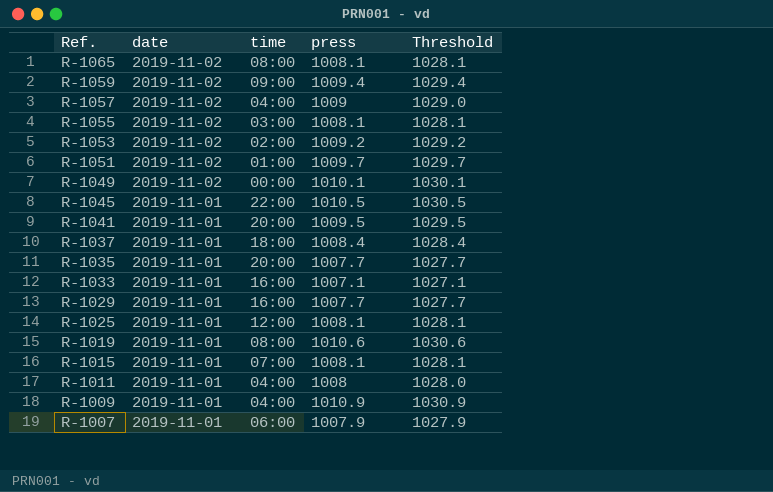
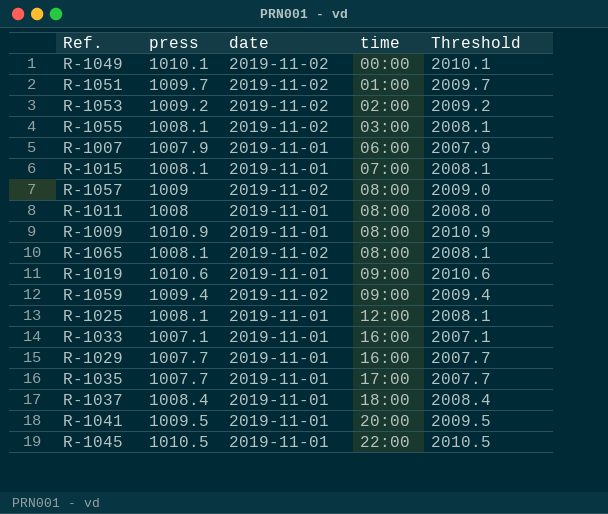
row order: Ref. descending -> time ascending
column press | position: 4 -> 2
column Threshold | formula: [press] + 20 -> [press] + 1000
R-1057 | time: 04:00 -> 08:00
R-1011 | time: 04:00 -> 08:00
R-1009 | time: 04:00 -> 08:00
R-1019 | time: 08:00 -> 09:00
R-1035 | time: 20:00 -> 17:00

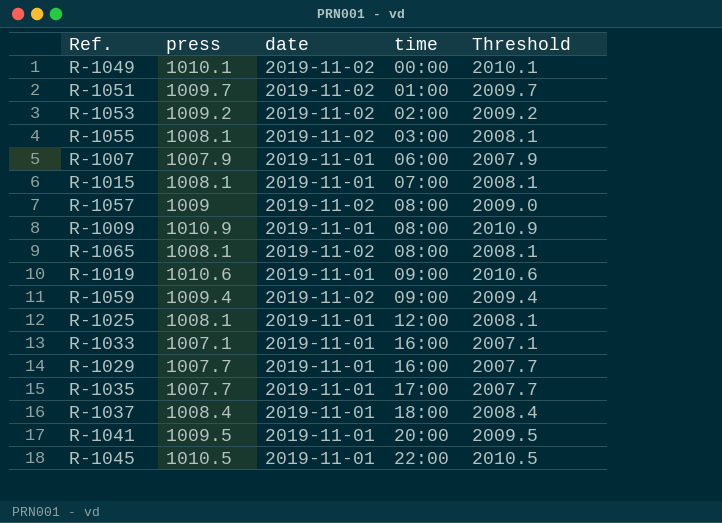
row R-1011: 1008 | 2019-11-01 | 08:00 | 2008.0 -> none

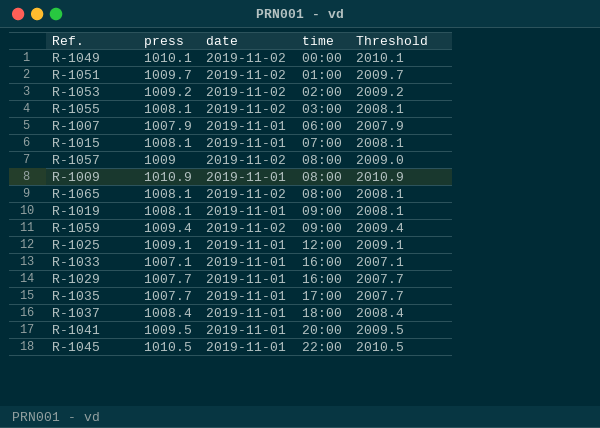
R-1019 | press: 1010.6 -> 1008.1
R-1019 | Threshold: 2010.6 -> 2008.1
R-1025 | press: 1008.1 -> 1009.1
R-1025 | Threshold: 2008.1 -> 2009.1

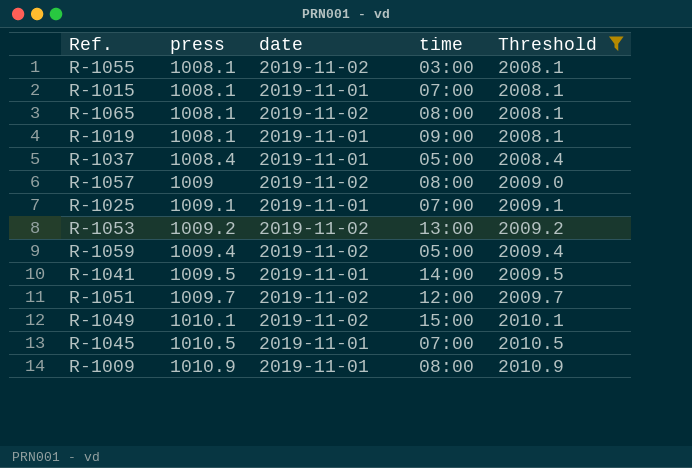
filter: none -> Threshold >= 2008.1
row order: time ascending -> press ascending
R-1037 | time: 18:00 -> 05:00
R-1025 | time: 12:00 -> 07:00
R-1053 | time: 02:00 -> 13:00
R-1059 | time: 09:00 -> 05:00
R-1041 | time: 20:00 -> 14:00
R-1051 | time: 01:00 -> 12:00
R-1049 | time: 00:00 -> 15:00
R-1045 | time: 22:00 -> 07:00

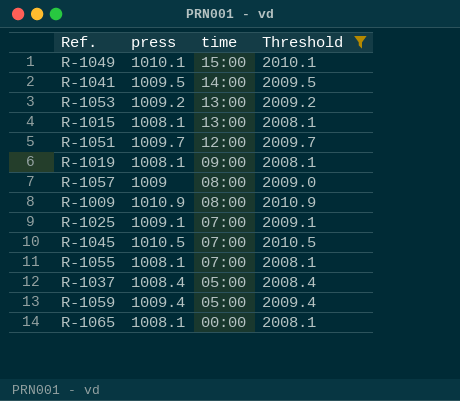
row order: press ascending -> time descending
column date | position: 3 -> none
R-1015 | time: 07:00 -> 13:00
R-1055 | time: 03:00 -> 07:00
R-1065 | time: 08:00 -> 00:00

